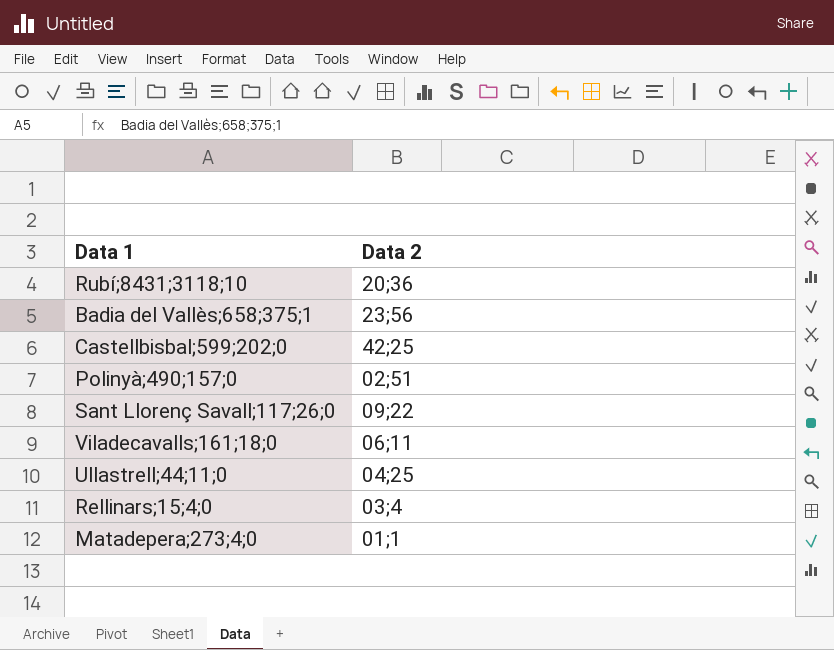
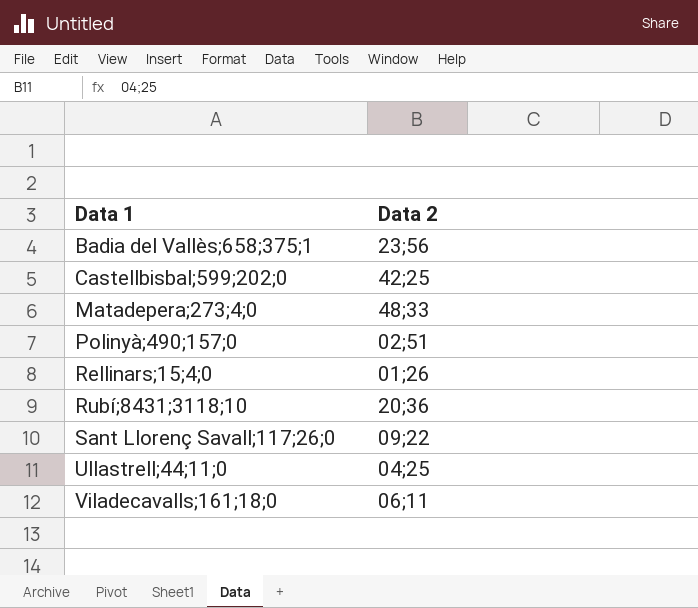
row order: none -> Data 1 ascending
Matadepera;273;4;0 | Data 2: 01;1 -> 48;33
Rellinars;15;4;0 | Data 2: 03;4 -> 01;26

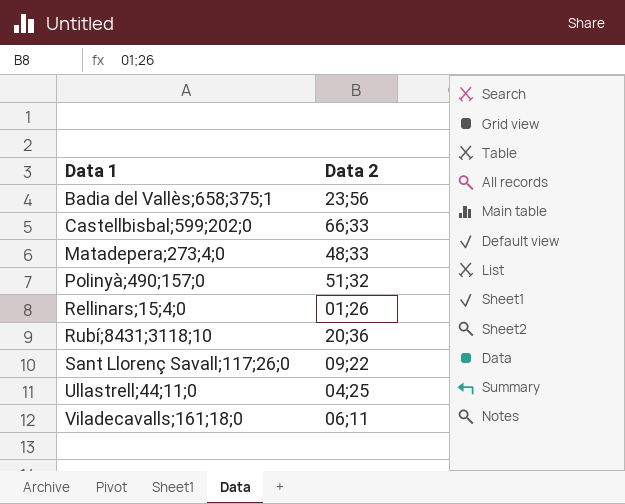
Castellbisbal;599;202;0 | Data 2: 42;25 -> 66;33
Polinyà;490;157;0 | Data 2: 02;51 -> 51;32

